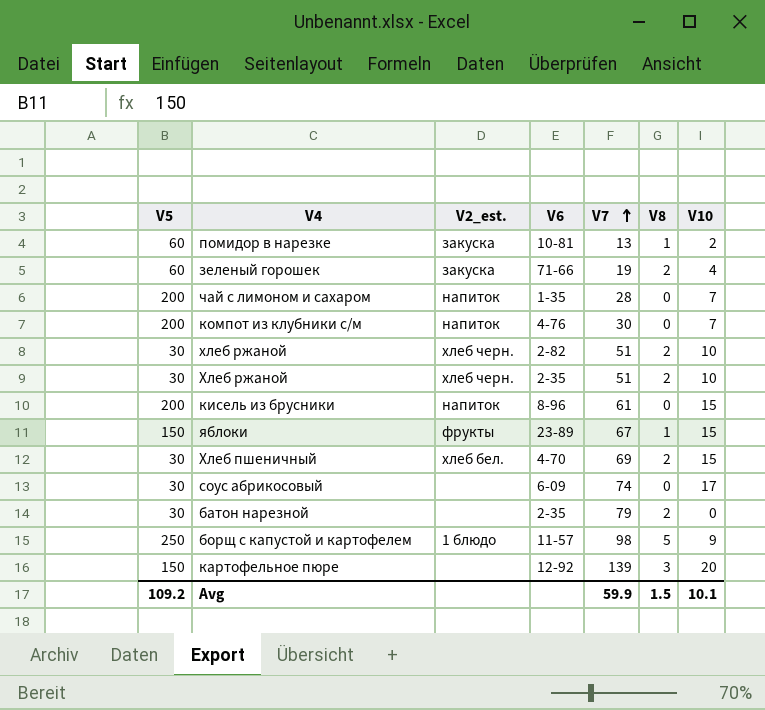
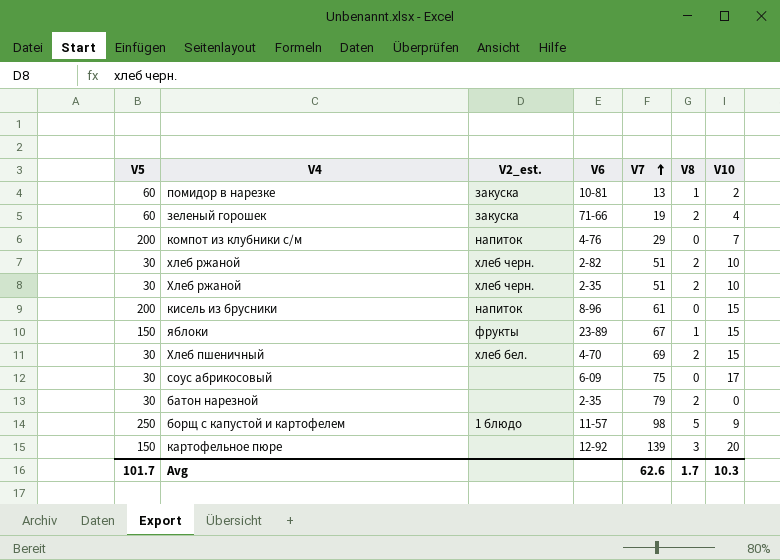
row чай с лимоном и сахаром: 200 | напиток | 1-35 | 28 | 0 | 7 -> none
компот из клубники с/м | V7: 30 -> 29
соус абрикосовый | V7: 74 -> 75
Avg | V5: 109.2 -> 101.7
Avg | V7: 59.9 -> 62.6
Avg | V8: 1.5 -> 1.7
Avg | V10: 10.1 -> 10.3

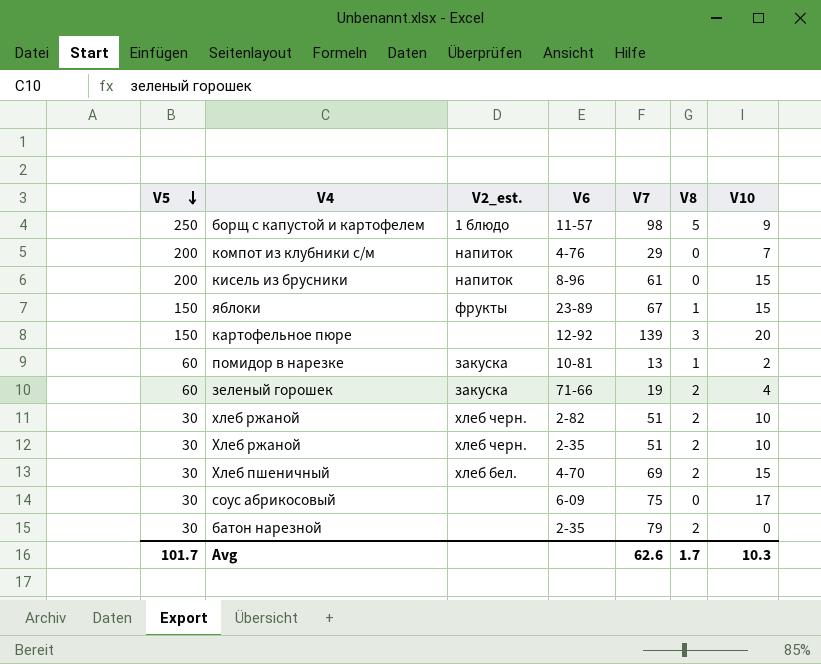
row order: V7 ascending -> V5 descending

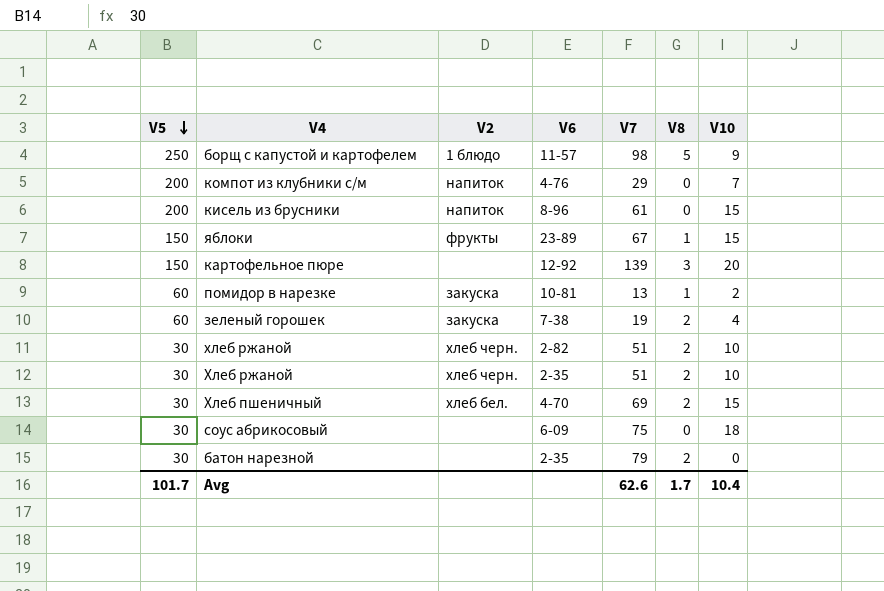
column name: V2_est. -> V2
зеленый горошек | V6: 71-66 -> 7-38
соус абрикосовый | V10: 17 -> 18
Avg | V10: 10.3 -> 10.4

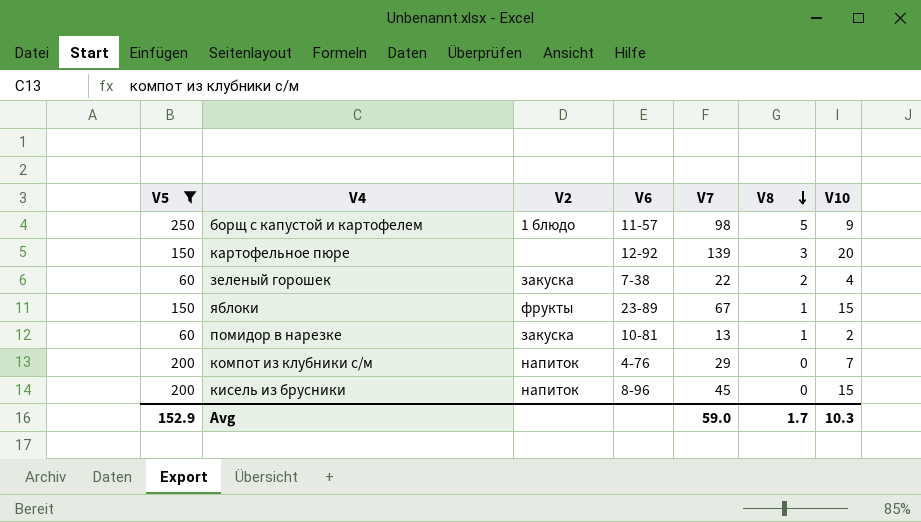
filter: none -> V5 != 30
row order: V5 descending -> V8 descending
зеленый горошек | V7: 19 -> 22
кисель из брусники | V7: 61 -> 45
Avg | V5: 101.7 -> 152.9
Avg | V7: 62.6 -> 59.0
Avg | V10: 10.4 -> 10.3

